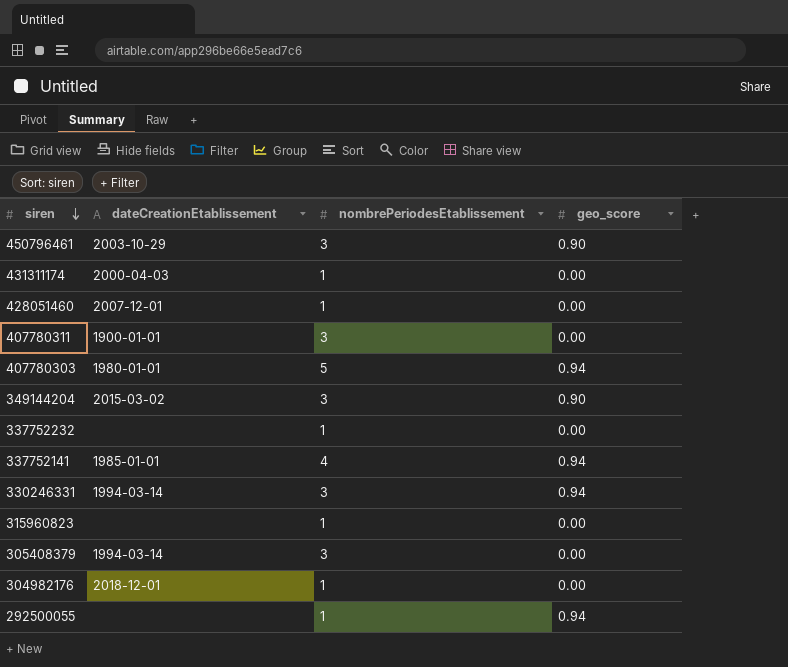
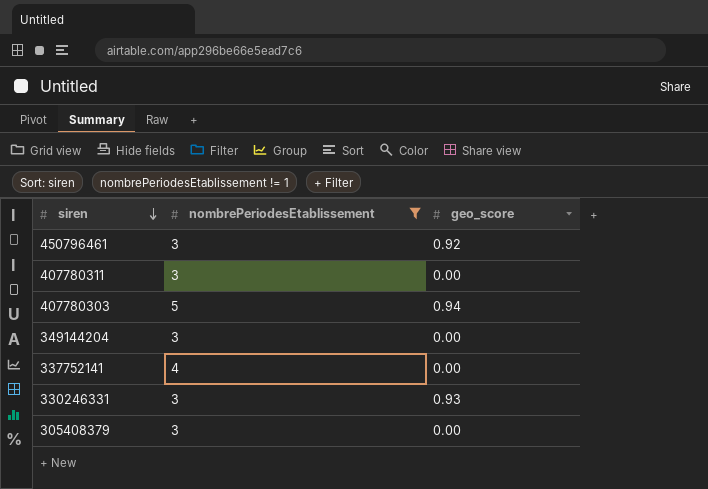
filter: none -> nombrePeriodesEtablissement != 1
column dateCreationEtablissement | position: 2 -> none
450796461 | geo_score: 0.90 -> 0.92
349144204 | geo_score: 0.90 -> 0.00
337752141 | geo_score: 0.94 -> 0.00
330246331 | geo_score: 0.94 -> 0.93

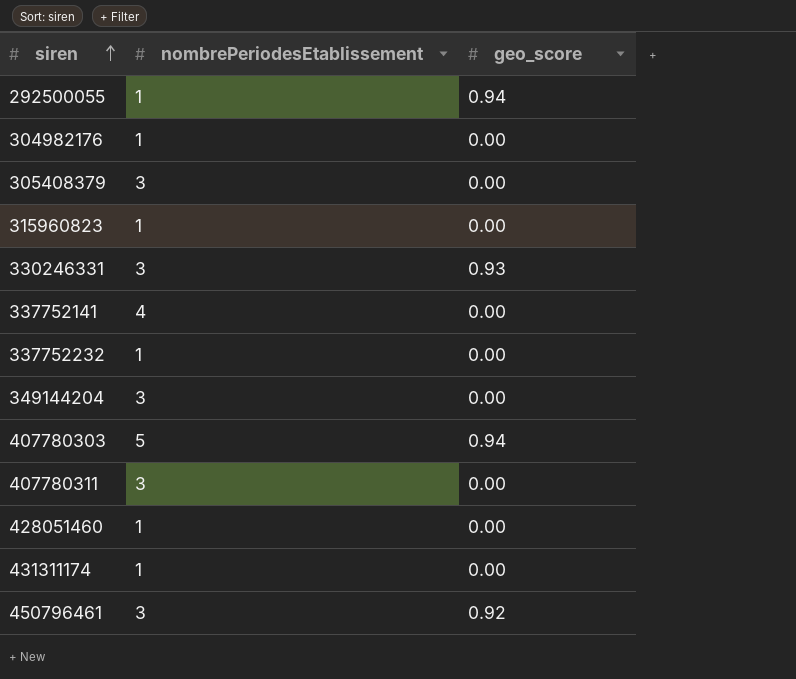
filter: nombrePeriodesEtablissement != 1 -> none
row order: siren descending -> siren ascending

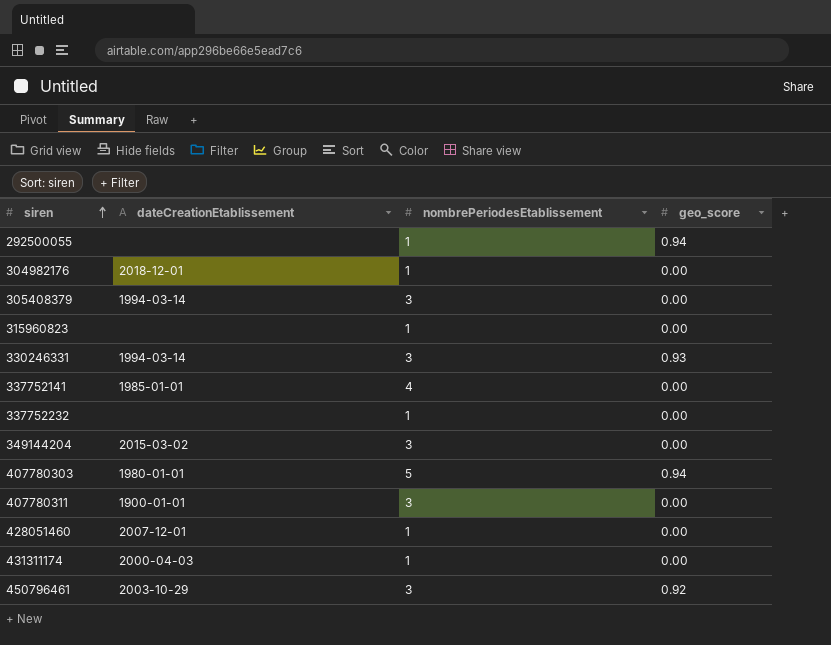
column dateCreationEtablissement | position: none -> 2

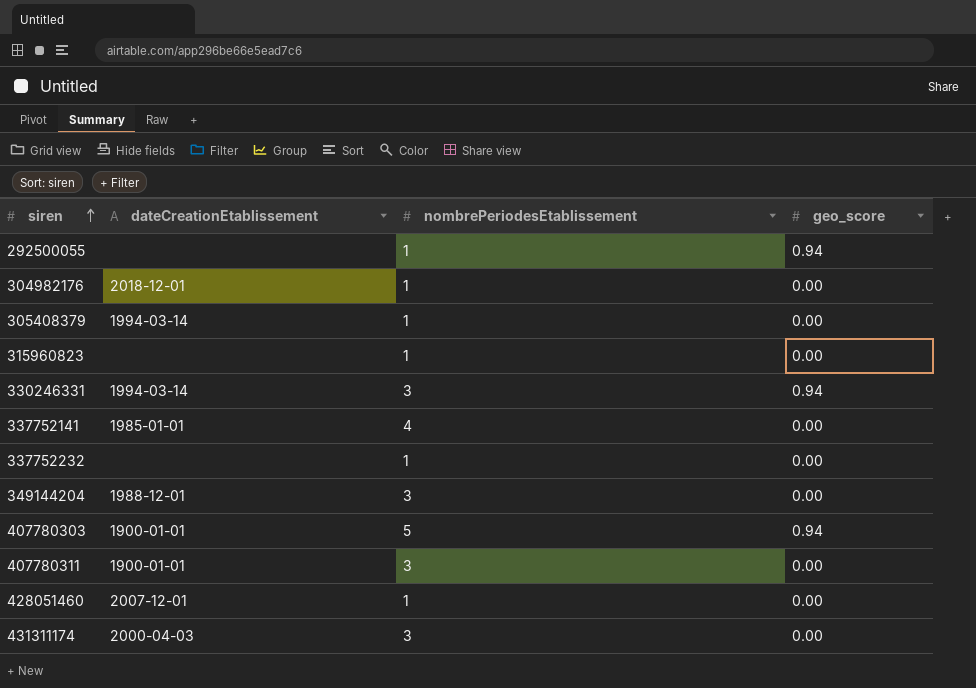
row 450796461: 2003-10-29 | 3 | 0.92 -> none
305408379 | nombrePeriodesEtablissement: 3 -> 1
330246331 | geo_score: 0.93 -> 0.94
349144204 | dateCreationEtablissement: 2015-03-02 -> 1988-12-01
407780303 | dateCreationEtablissement: 1980-01-01 -> 1900-01-01
431311174 | nombrePeriodesEtablissement: 1 -> 3

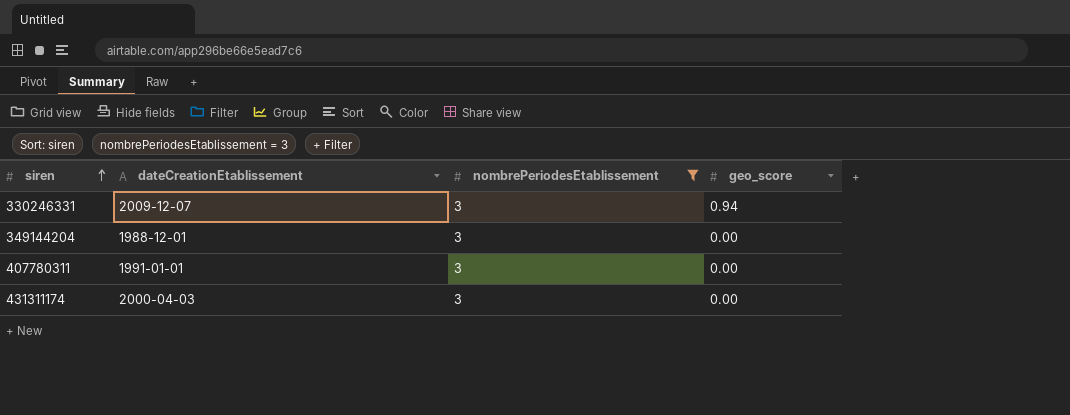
filter: none -> nombrePeriodesEtablissement = 3
330246331 | dateCreationEtablissement: 1994-03-14 -> 2009-12-07
407780311 | dateCreationEtablissement: 1900-01-01 -> 1991-01-01

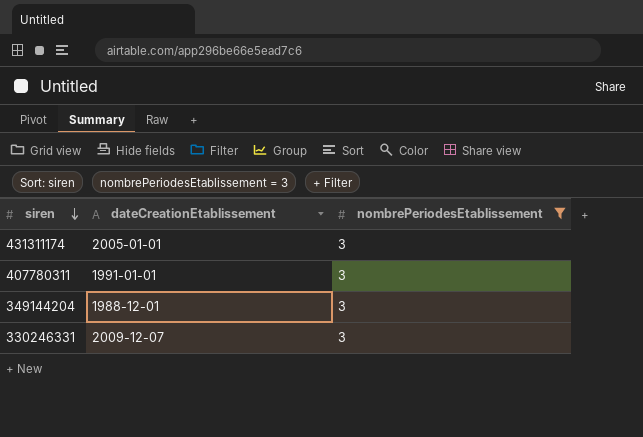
row order: siren ascending -> siren descending
column geo_score | position: 4 -> none
431311174 | dateCreationEtablissement: 2000-04-03 -> 2005-01-01

